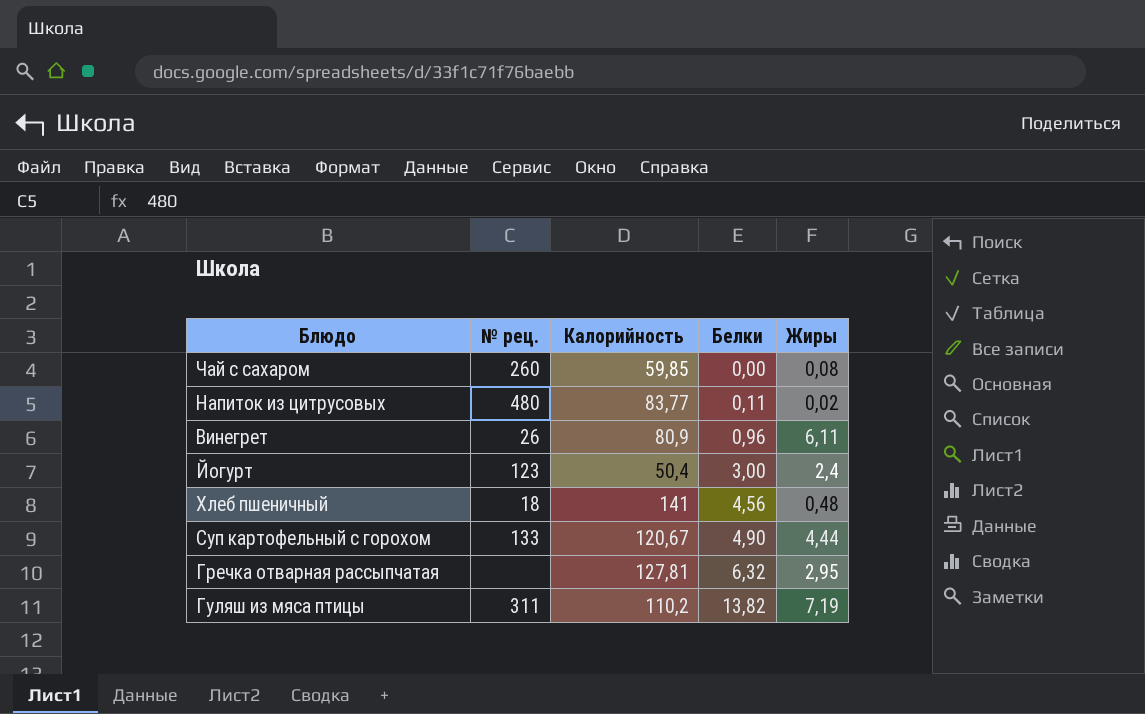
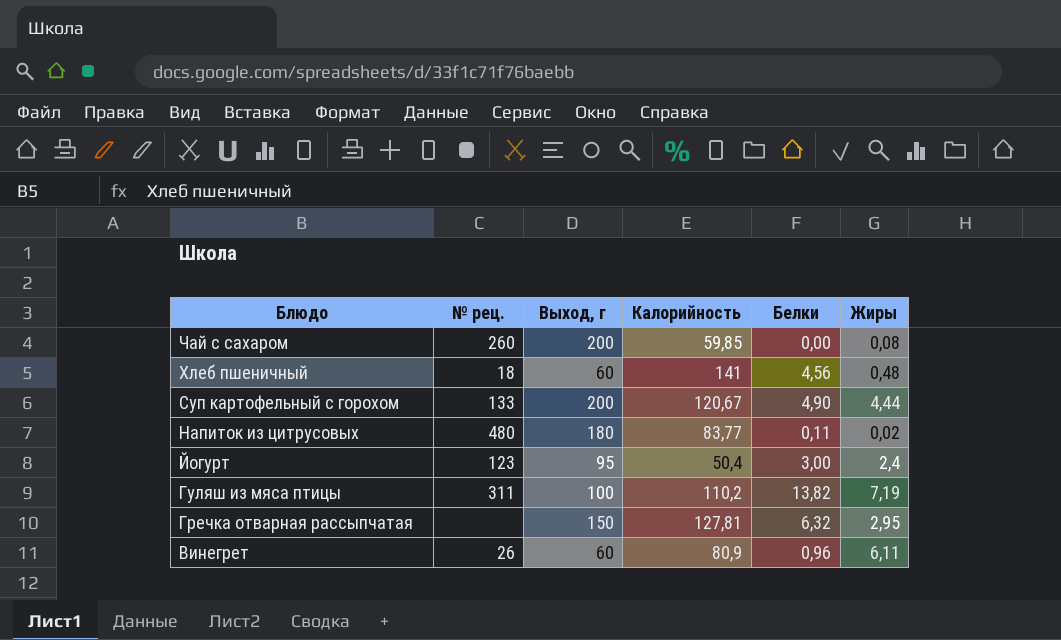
row order: Белки ascending -> Блюдо descending
column Выход, г | position: none -> 3

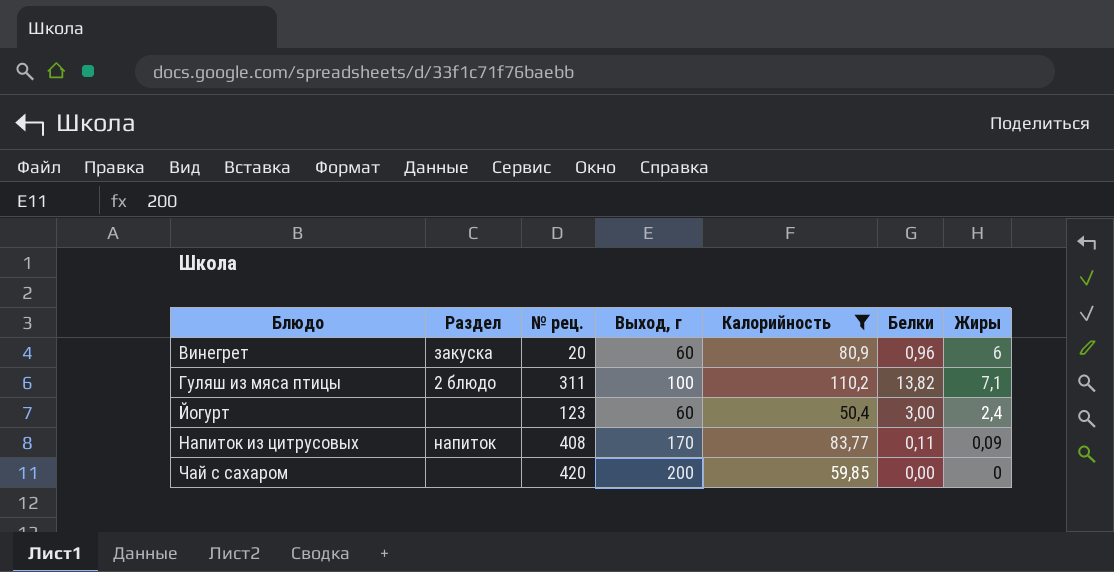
filter: none -> Калорийность <= 110,2
row order: Блюдо descending -> Блюдо ascending
column Раздел | position: none -> 2
Винегрет | № рец.: 26 -> 20
Винегрет | Жиры: 6,11 -> 6
Гуляш из мяса птицы | Жиры: 7,19 -> 7,1
Йогурт | Выход, г: 95 -> 60
Напиток из цитрусовых | № рец.: 480 -> 408
Напиток из цитрусовых | Выход, г: 180 -> 170
Напиток из цитрусовых | Жиры: 0,02 -> 0,09
Чай с сахаром | № рец.: 260 -> 420
Чай с сахаром | Жиры: 0,08 -> 0

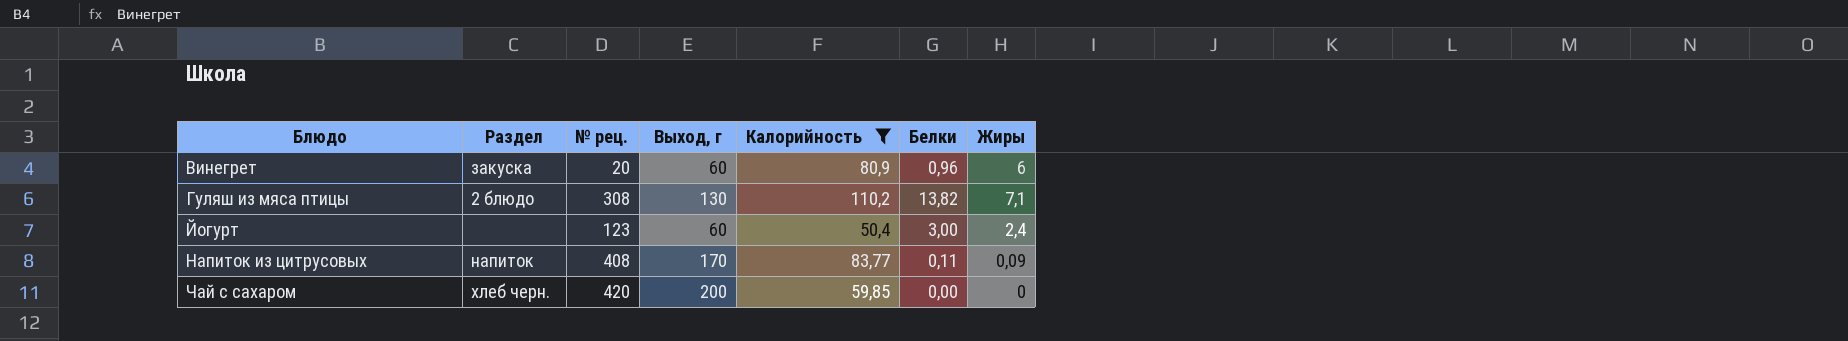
Гуляш из мяса птицы | № рец.: 311 -> 308
Гуляш из мяса птицы | Выход, г: 100 -> 130
Чай с сахаром | Раздел: none -> хлеб черн.

